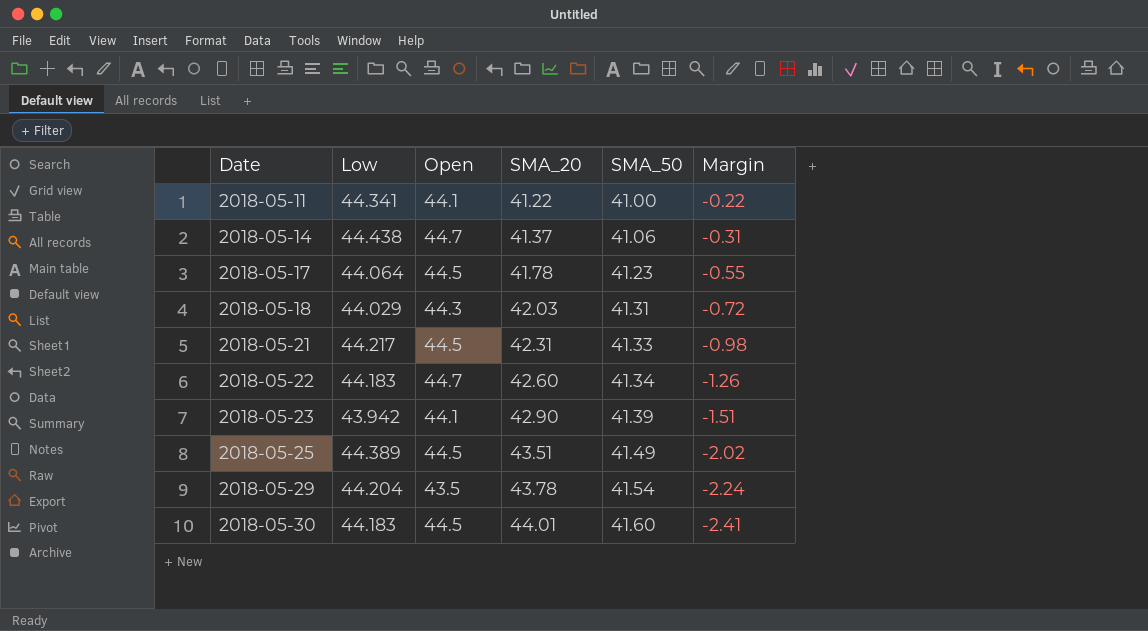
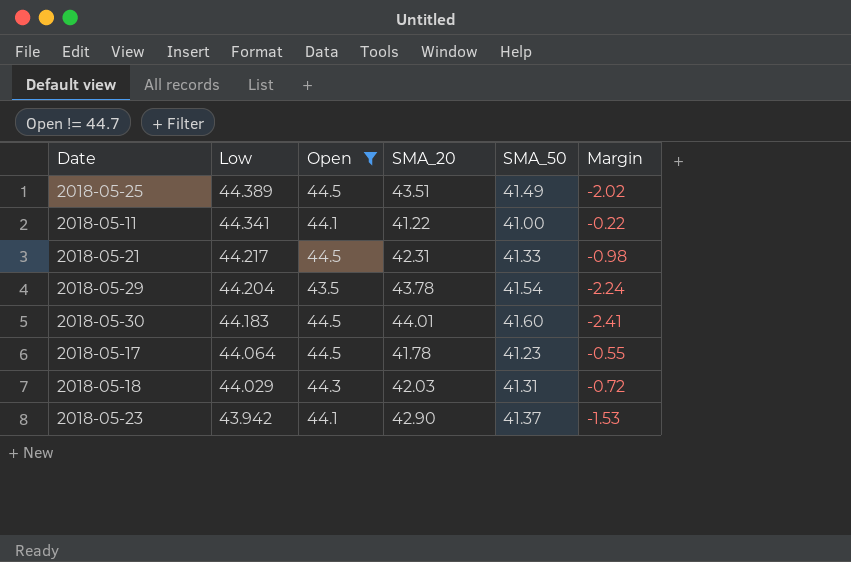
filter: none -> Open != 44.7
row order: Date ascending -> Low descending
2018-05-23 | SMA_50: 41.39 -> 41.37
2018-05-23 | Margin: -1.51 -> -1.53

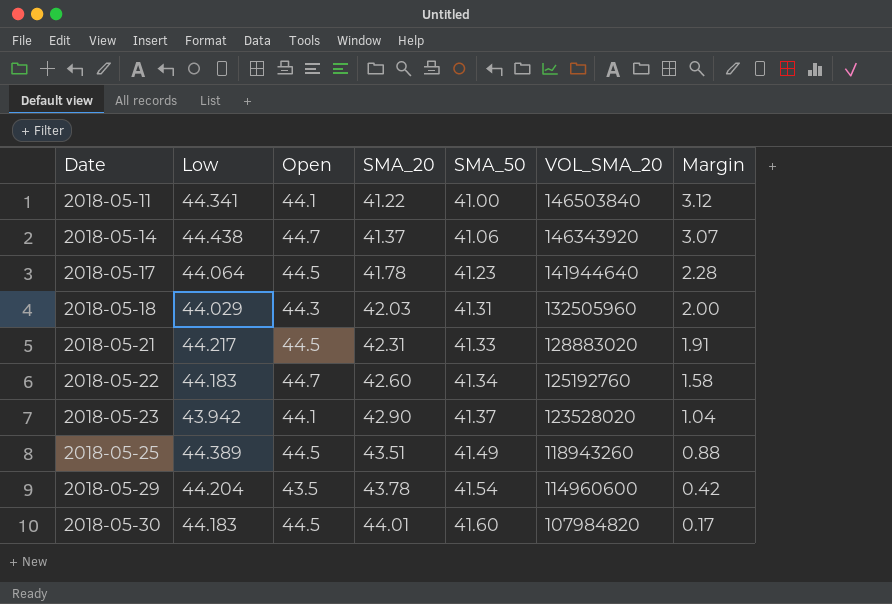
filter: Open != 44.7 -> none
row order: Low descending -> Date ascending
column VOL_SMA_20 | position: none -> 6
column Margin | formula: [SMA_50] - [SMA_20] -> [Low] - [SMA_20]

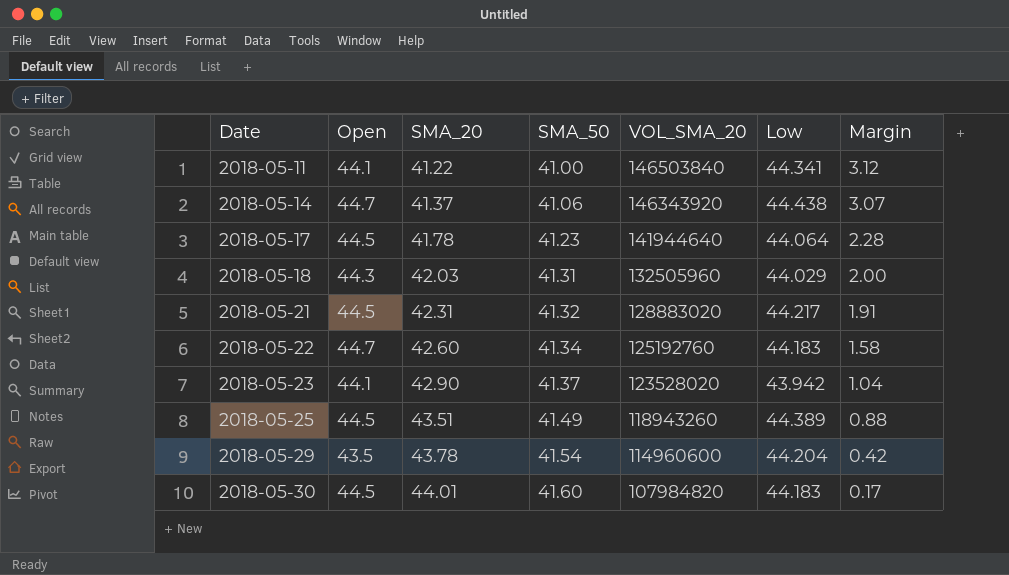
column Low | position: 2 -> 6
2018-05-21 | SMA_50: 41.33 -> 41.32

